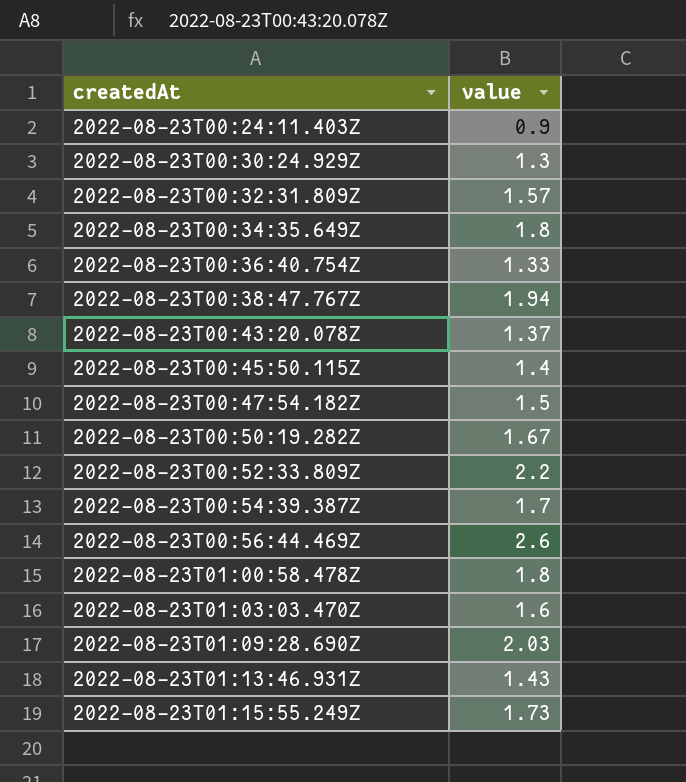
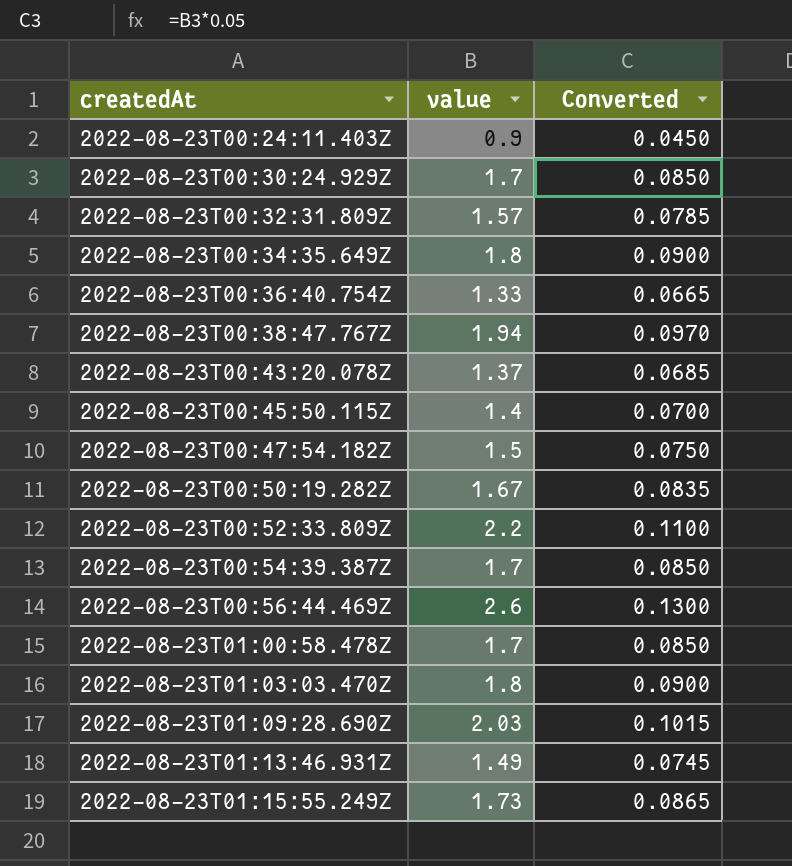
column Converted | formula: none -> [value] * 0.05
2022-08-23T00:30:24.929Z | value: 1.3 -> 1.7
2022-08-23T01:00:58.478Z | value: 1.8 -> 1.7
2022-08-23T01:03:03.470Z | value: 1.6 -> 1.8
2022-08-23T01:13:46.931Z | value: 1.43 -> 1.49

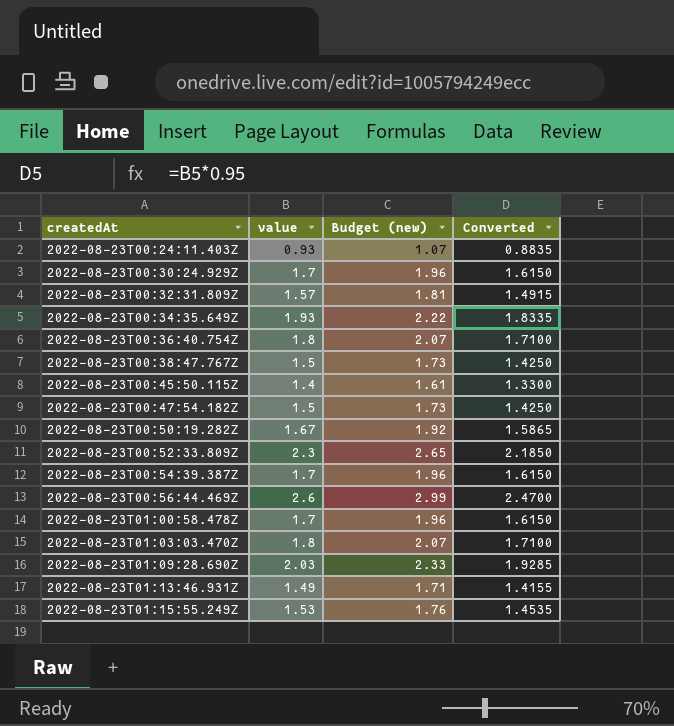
column Budget (new) | formula: none -> [value] * 1.15
column Converted | formula: [value] * 0.05 -> [value] * 0.95
row 2022-08-23T00:43:20.078Z: 1.37 | 0.0685 -> none
2022-08-23T00:24:11.403Z | value: 0.9 -> 0.93
2022-08-23T00:34:35.649Z | value: 1.8 -> 1.93
2022-08-23T00:36:40.754Z | value: 1.33 -> 1.8
2022-08-23T00:38:47.767Z | value: 1.94 -> 1.5
2022-08-23T00:52:33.809Z | value: 2.2 -> 2.3
2022-08-23T01:15:55.249Z | value: 1.73 -> 1.53

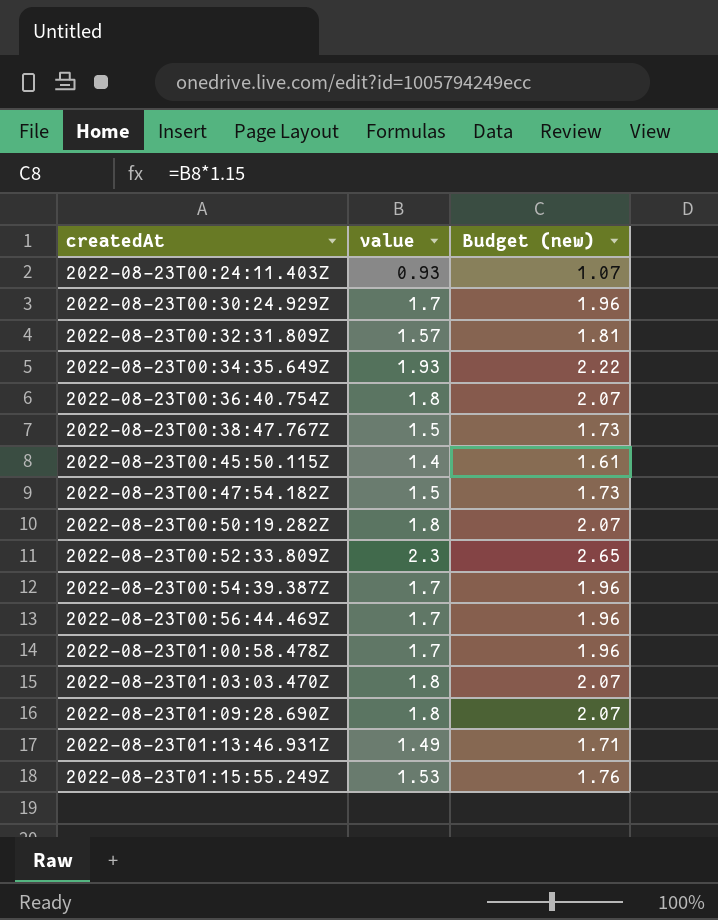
column Converted | formula: [value] * 0.95 -> none
2022-08-23T00:50:19.282Z | value: 1.67 -> 1.8
2022-08-23T00:50:19.282Z | Budget (new): 1.92 -> 2.07
2022-08-23T00:56:44.469Z | value: 2.6 -> 1.7
2022-08-23T00:56:44.469Z | Budget (new): 2.99 -> 1.96
2022-08-23T01:09:28.690Z | value: 2.03 -> 1.8
2022-08-23T01:09:28.690Z | Budget (new): 2.33 -> 2.07

